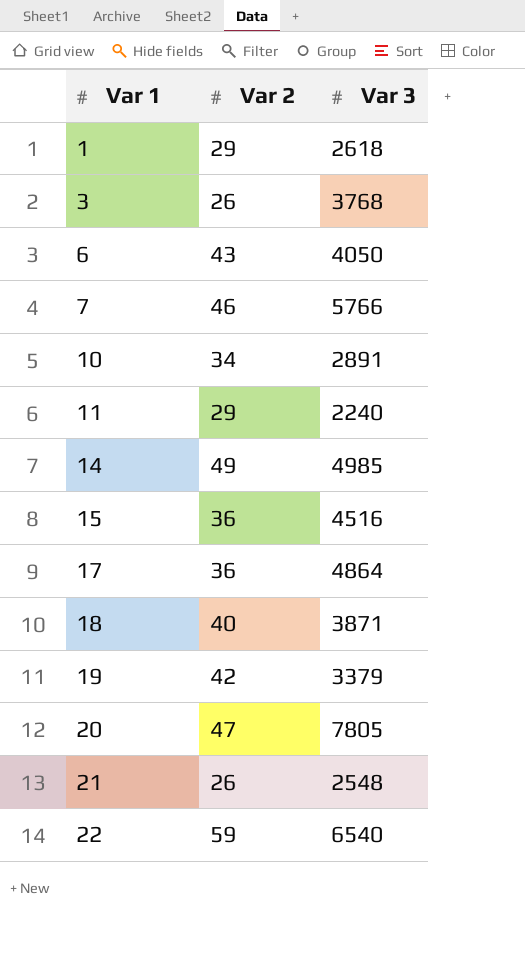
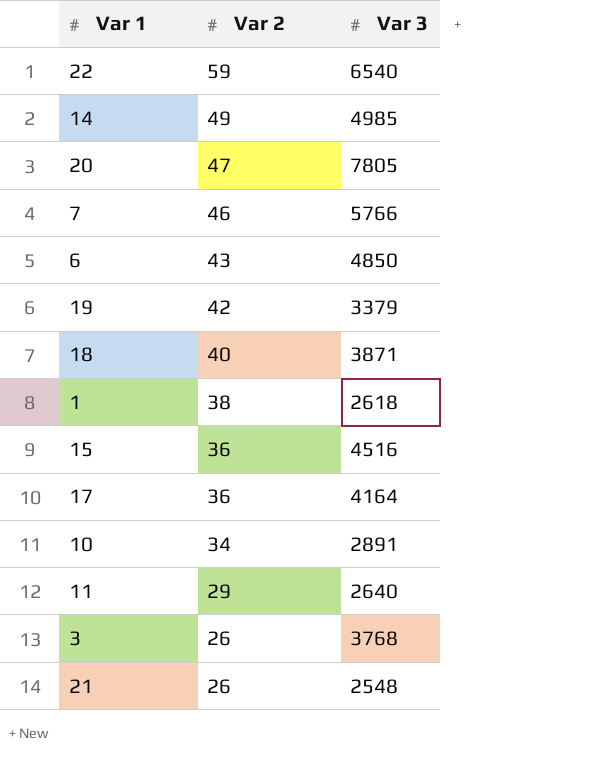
row order: Var 1 ascending -> Var 2 descending
6 | Var 3: 4050 -> 4850
1 | Var 2: 29 -> 38
17 | Var 3: 4864 -> 4164
11 | Var 3: 2240 -> 2640

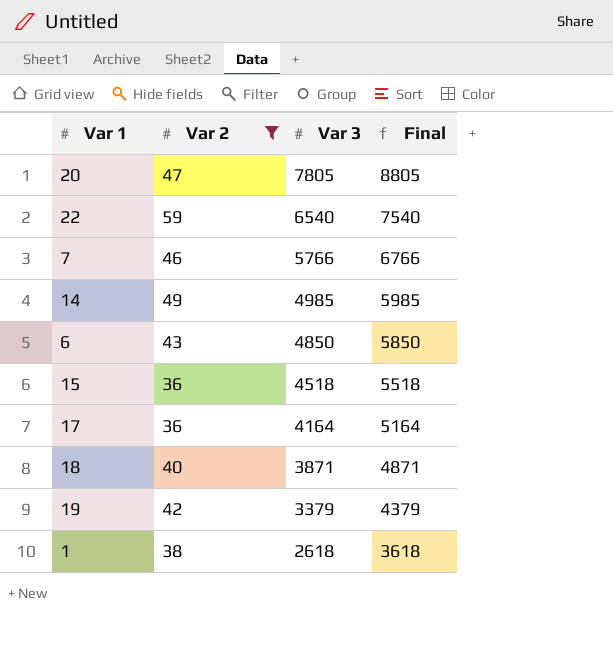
filter: none -> Var 2 >= 36
row order: Var 2 descending -> Var 3 descending
column Final | formula: none -> [Var 3] + 1000
15 | Var 3: 4516 -> 4518

